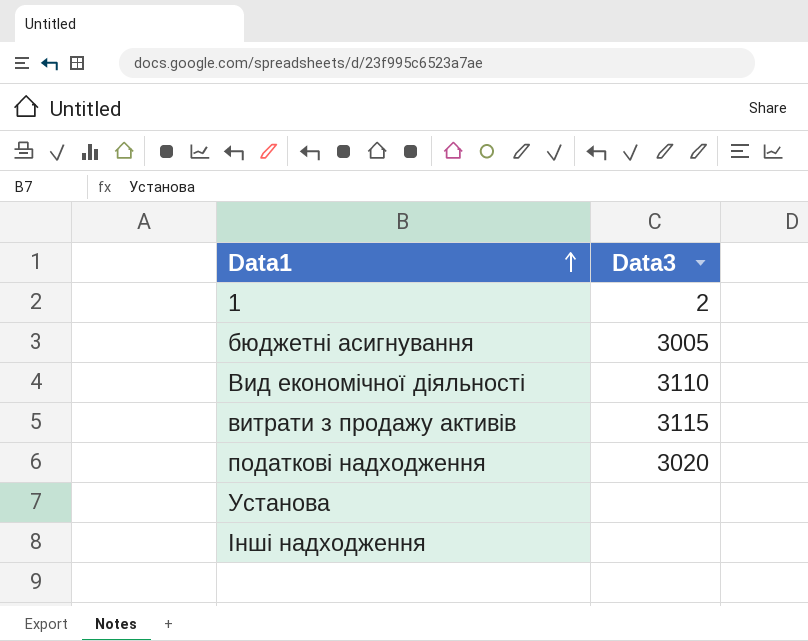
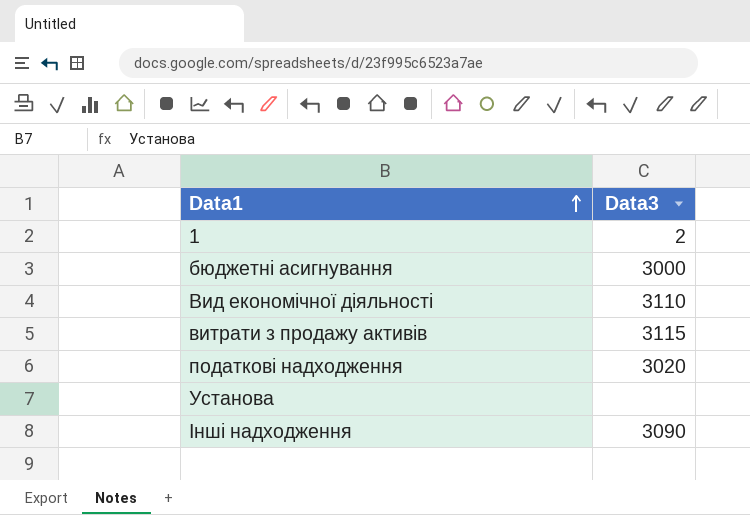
бюджетні асигнування | Data3: 3005 -> 3000
Інші надходження | Data3: none -> 3090

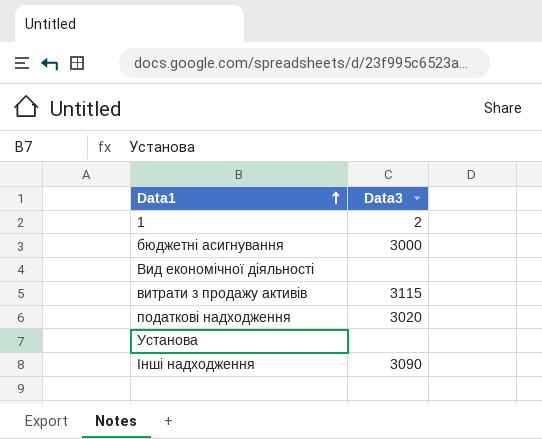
Вид економічної діяльності | Data3: 3110 -> none

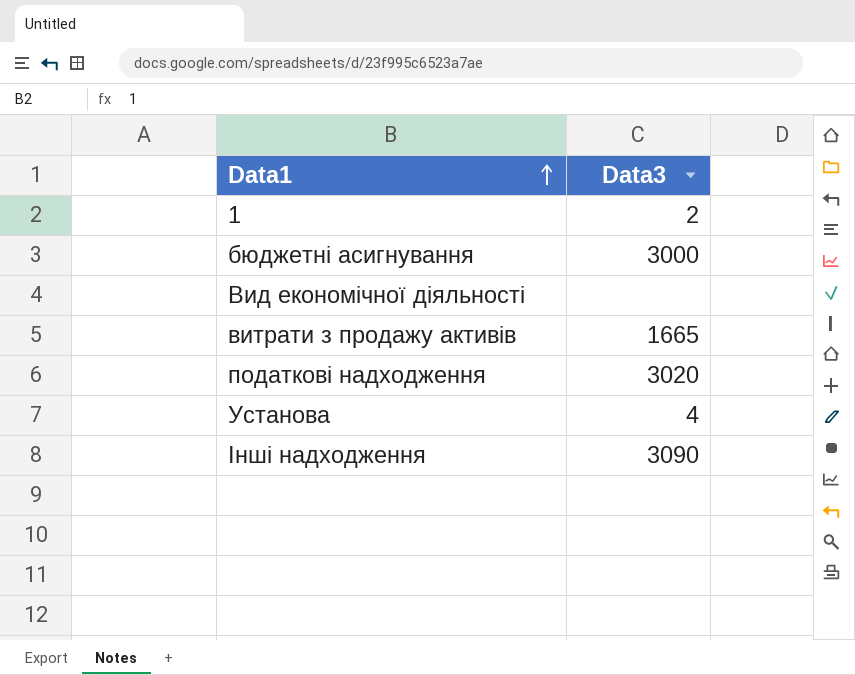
витрати з продажу активів | Data3: 3115 -> 1665
Установа | Data3: none -> 4

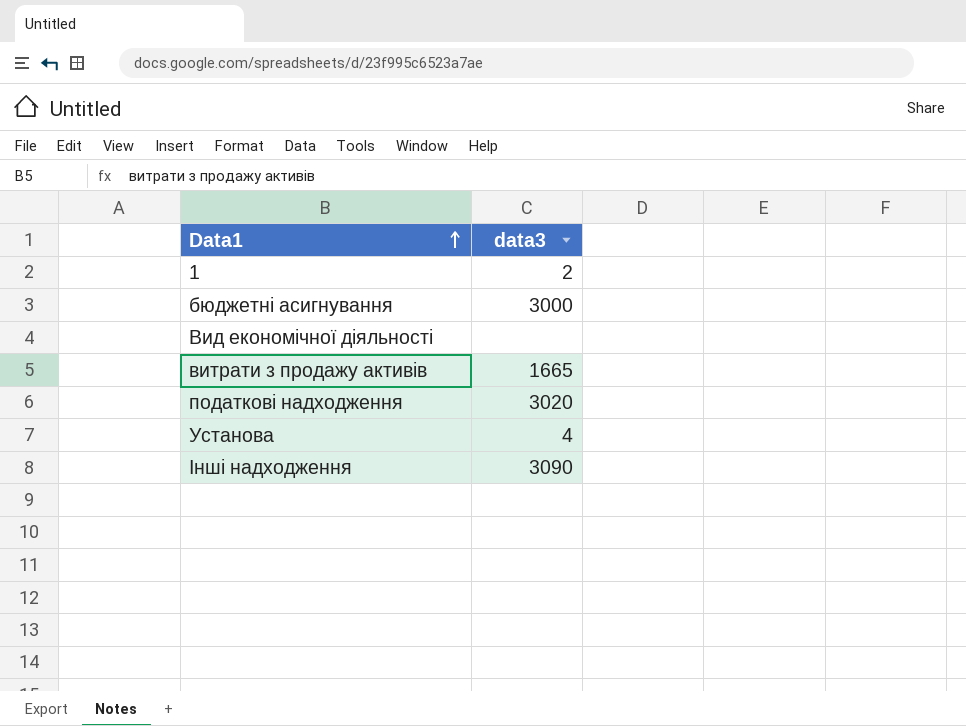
column name: Data3 -> data3

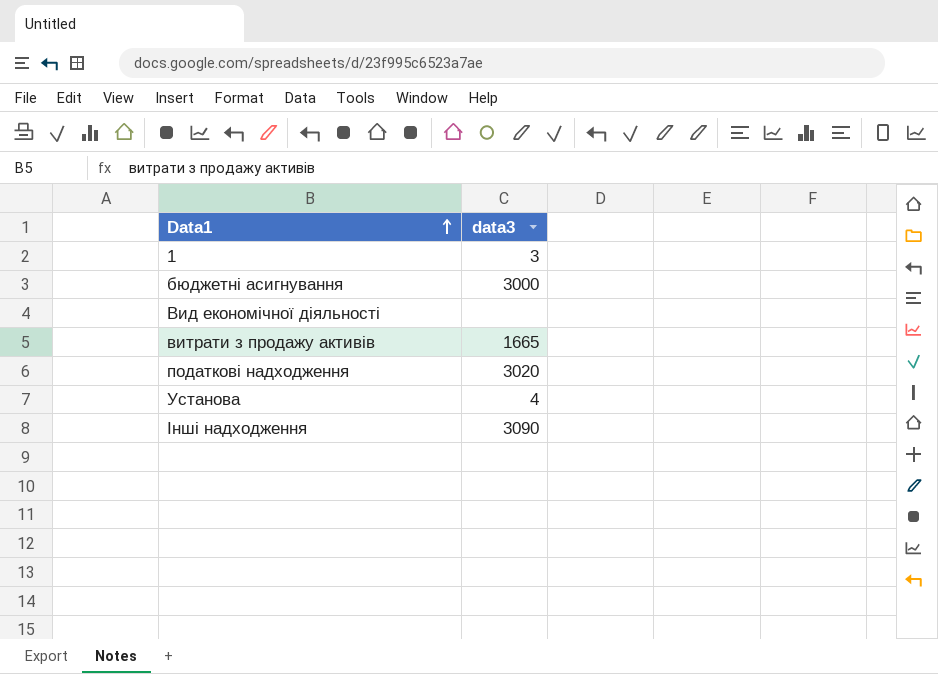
1 | data3: 2 -> 3

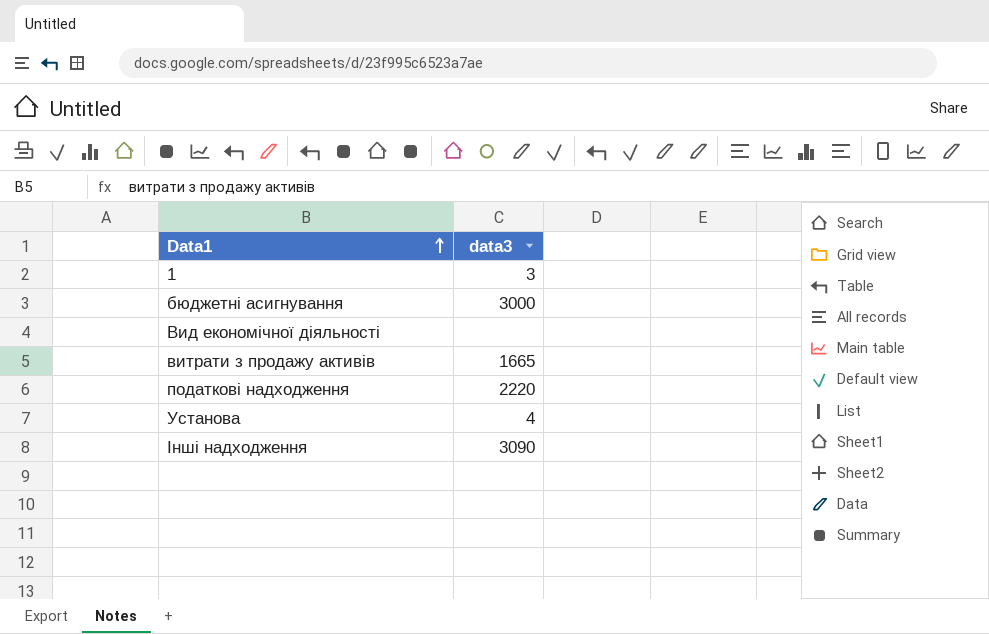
податкові надходження | data3: 3020 -> 2220

